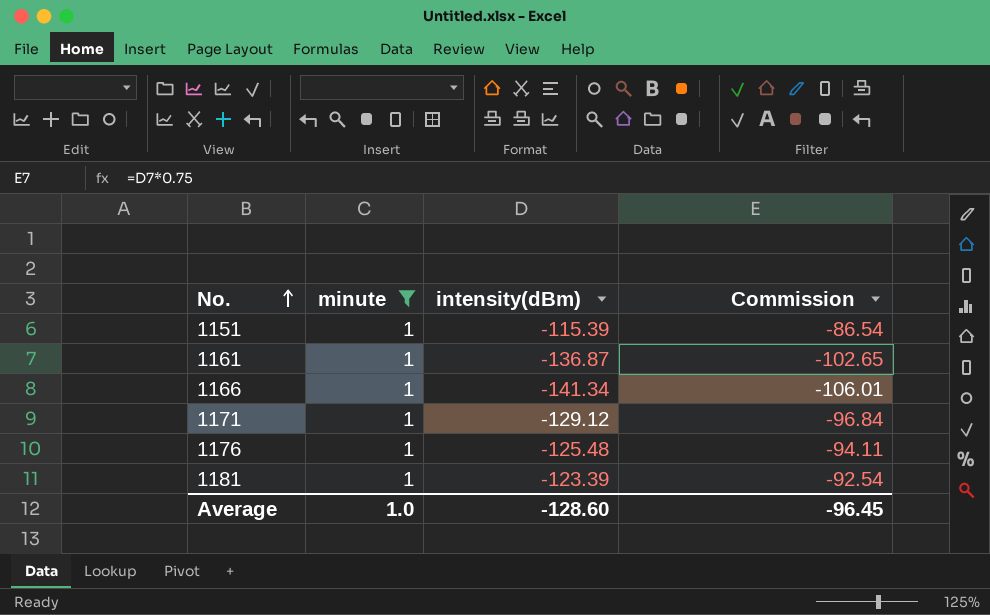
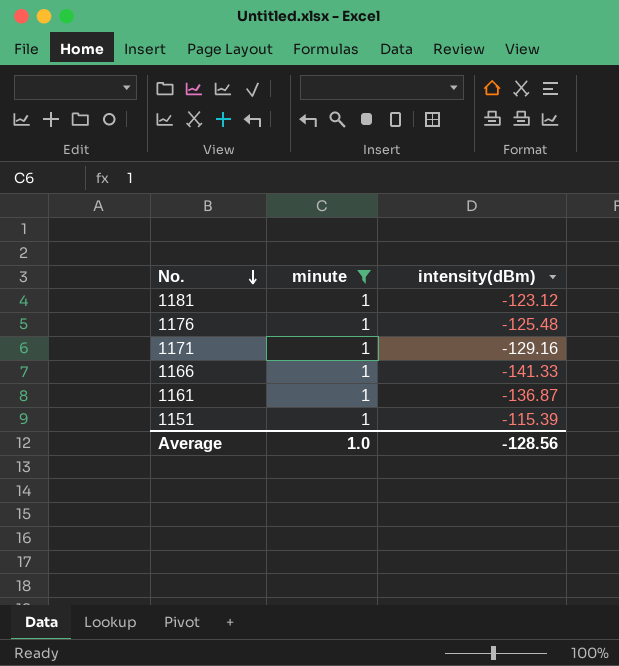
row order: No. ascending -> No. descending
column Commission | formula: [intensity(dBm)] * 0.75 -> none
1181 | intensity(dBm): -123.39 -> -123.12
1171 | intensity(dBm): -129.12 -> -129.16
1166 | intensity(dBm): -141.34 -> -141.33
Average | intensity(dBm): -128.60 -> -128.56

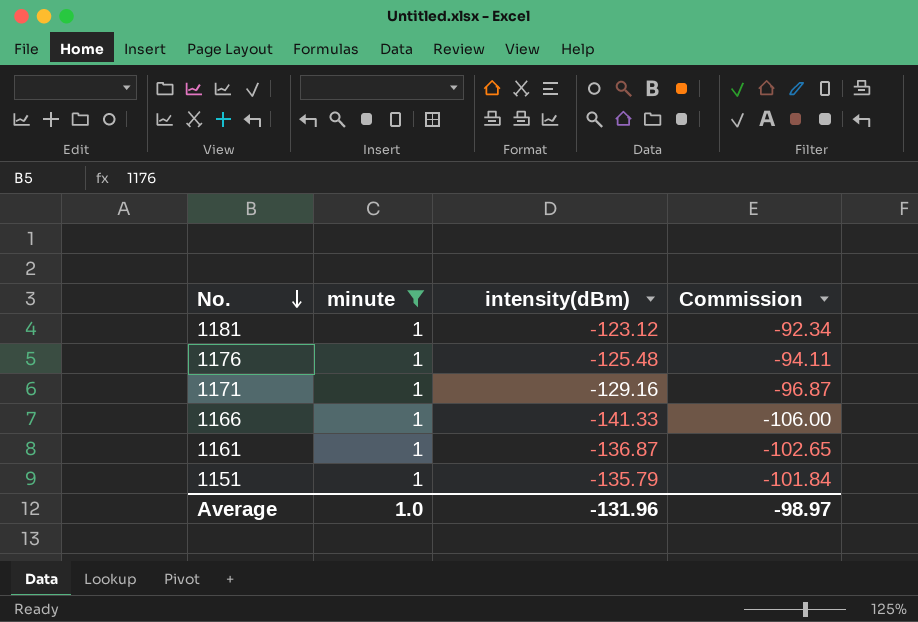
column Commission | formula: none -> [intensity(dBm)] * 0.75
1151 | intensity(dBm): -115.39 -> -135.79
Average | intensity(dBm): -128.56 -> -131.96

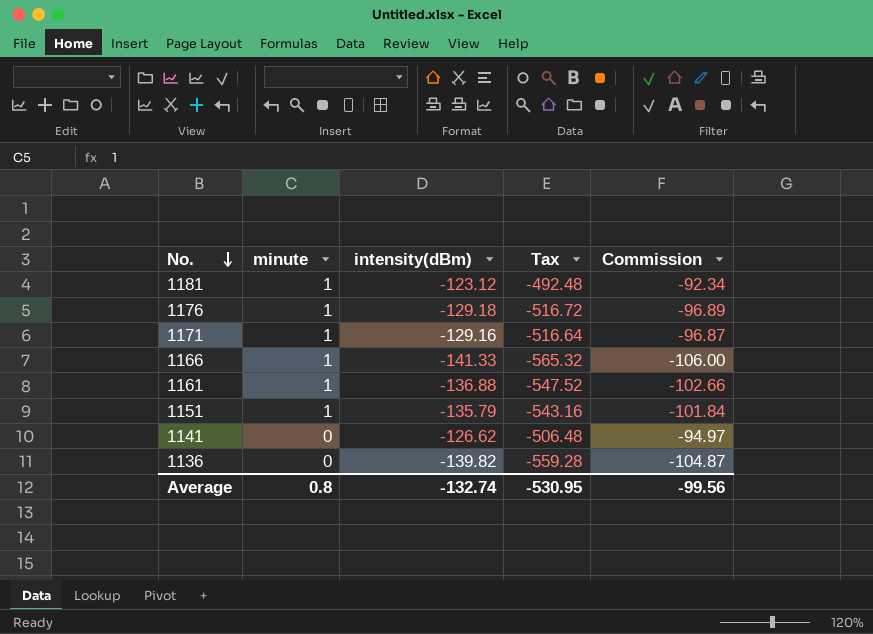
filter: minute = 1 -> none
column Tax | formula: none -> [intensity(dBm)] * 4
1176 | intensity(dBm): -125.48 -> -129.18
1176 | Commission: -94.11 -> -96.89
1161 | intensity(dBm): -136.87 -> -136.88
1161 | Commission: -102.65 -> -102.66
Average | minute: 1.0 -> 0.8
Average | intensity(dBm): -131.96 -> -132.74
Average | Commission: -98.97 -> -99.56

